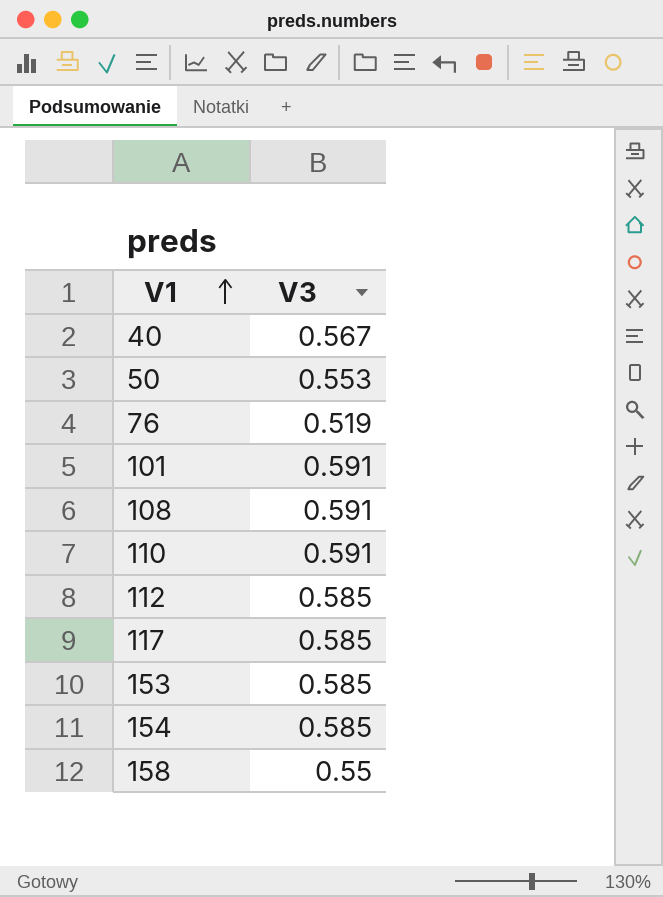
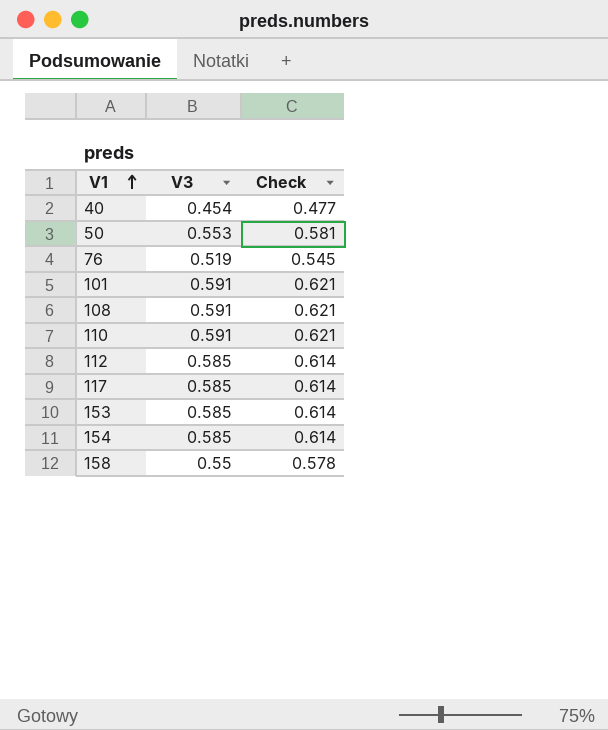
column Check | formula: none -> [V3] * 1.05
40 | V3: 0.567 -> 0.454

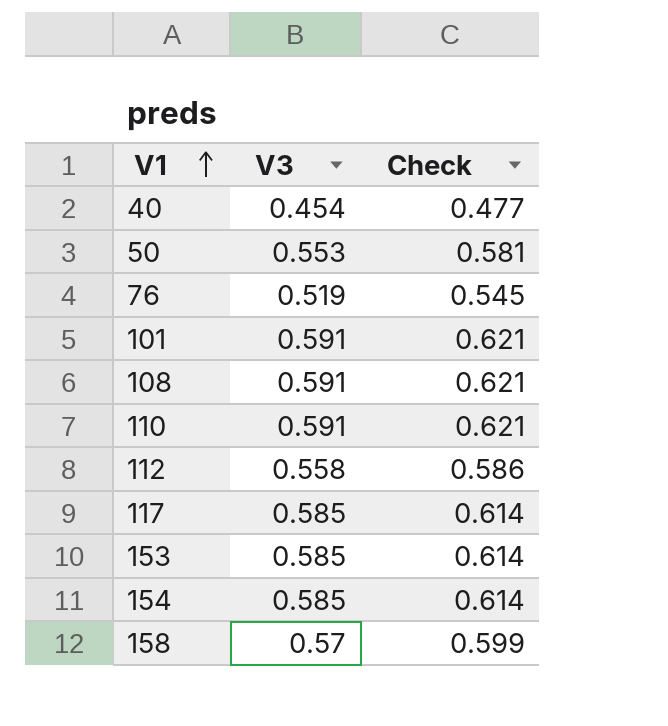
112 | V3: 0.585 -> 0.558
112 | Check: 0.614 -> 0.586
158 | V3: 0.55 -> 0.57
158 | Check: 0.578 -> 0.599

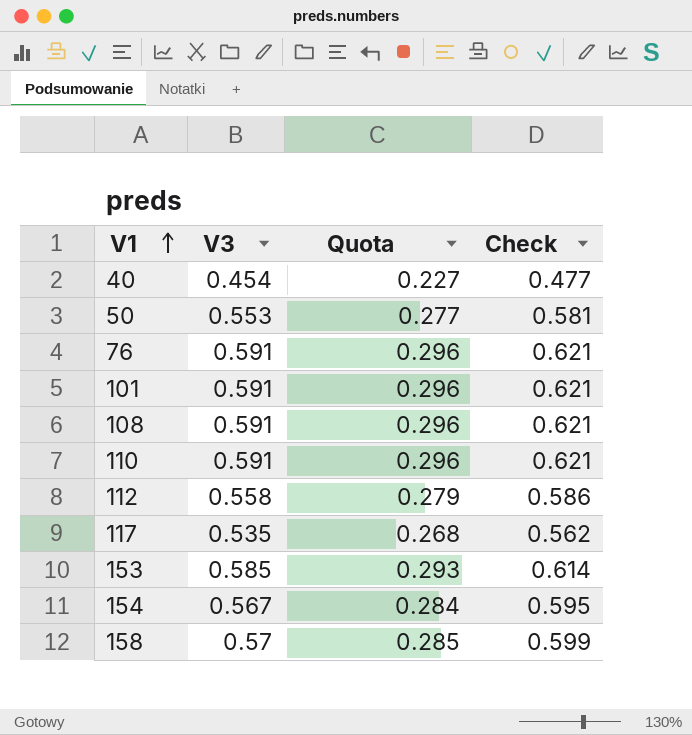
column Quota | formula: none -> [V3] * 0.5
76 | V3: 0.519 -> 0.591
76 | Check: 0.545 -> 0.621
117 | V3: 0.585 -> 0.535
117 | Check: 0.614 -> 0.562
154 | V3: 0.585 -> 0.567
154 | Check: 0.614 -> 0.595

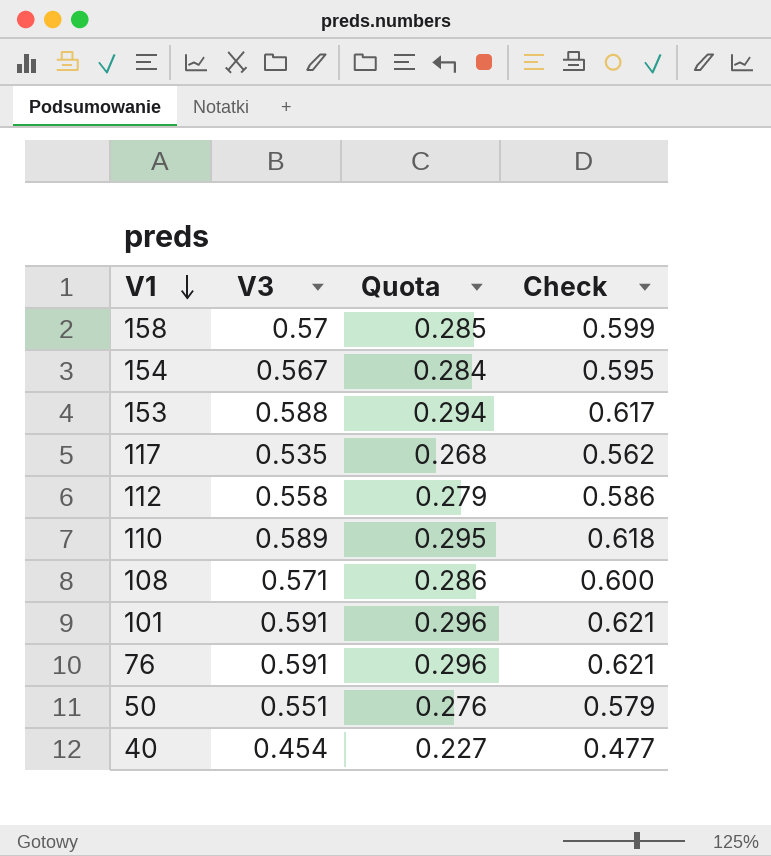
row order: V1 ascending -> V1 descending
153 | V3: 0.585 -> 0.588
153 | Quota: 0.293 -> 0.294
153 | Check: 0.614 -> 0.617
110 | V3: 0.591 -> 0.589
110 | Quota: 0.296 -> 0.295
110 | Check: 0.621 -> 0.618
108 | V3: 0.591 -> 0.571
108 | Quota: 0.296 -> 0.286
108 | Check: 0.621 -> 0.600
50 | V3: 0.553 -> 0.551
50 | Quota: 0.277 -> 0.276
50 | Check: 0.581 -> 0.579

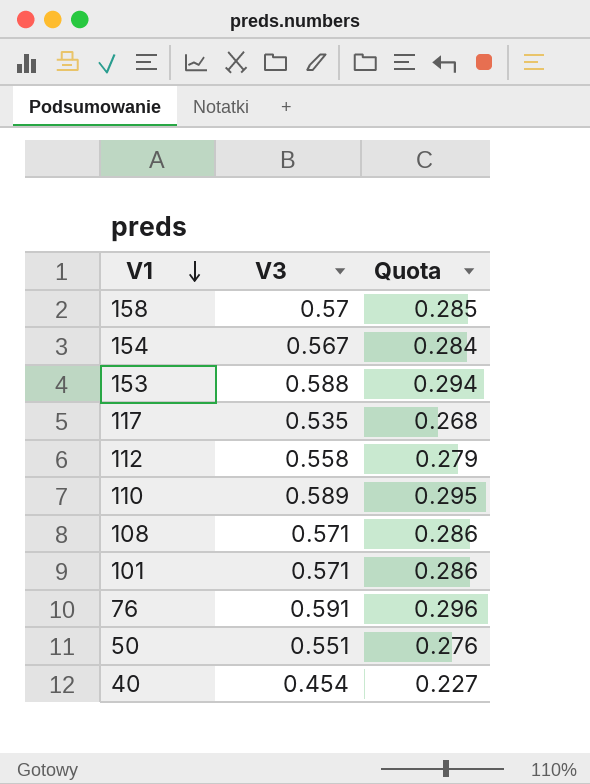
column Check | formula: [V3] * 1.05 -> none
101 | V3: 0.591 -> 0.571
101 | Quota: 0.296 -> 0.286

